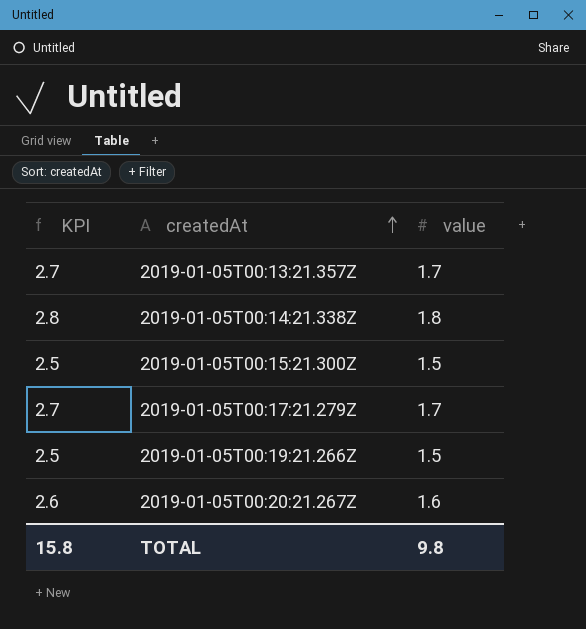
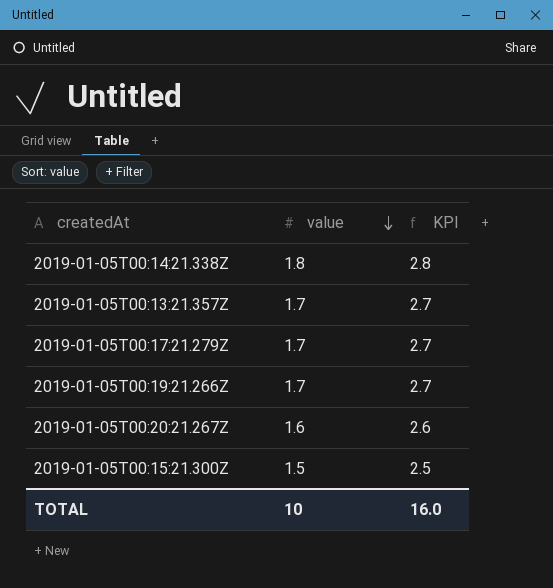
row order: createdAt ascending -> value descending
column KPI | position: 1 -> 3
2019-01-05T00:19:21.266Z | value: 1.5 -> 1.7
2019-01-05T00:19:21.266Z | KPI: 2.5 -> 2.7
TOTAL | value: 9.8 -> 10
TOTAL | KPI: 15.8 -> 16.0

